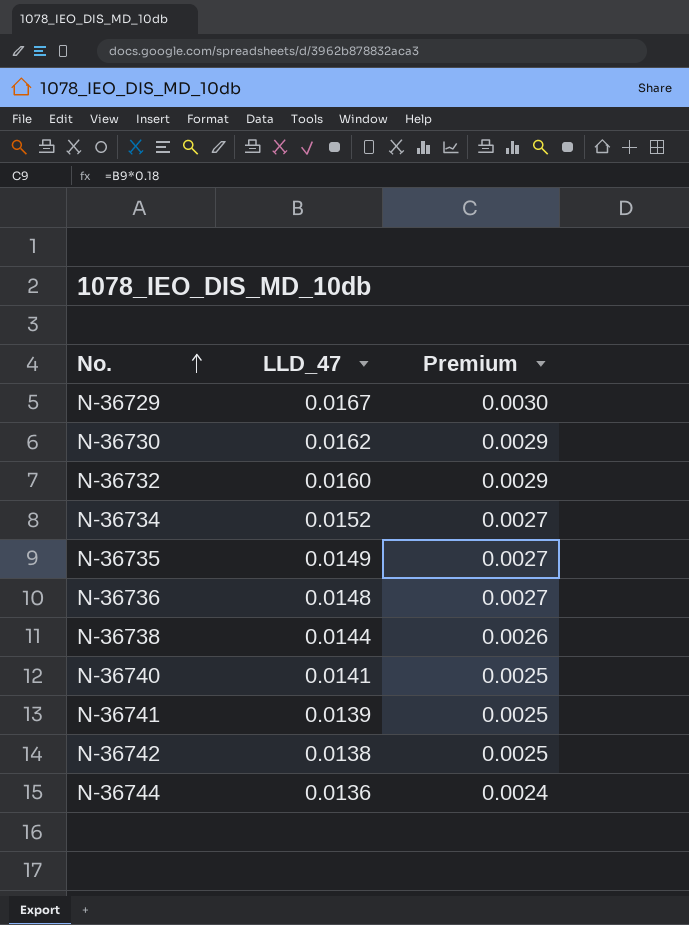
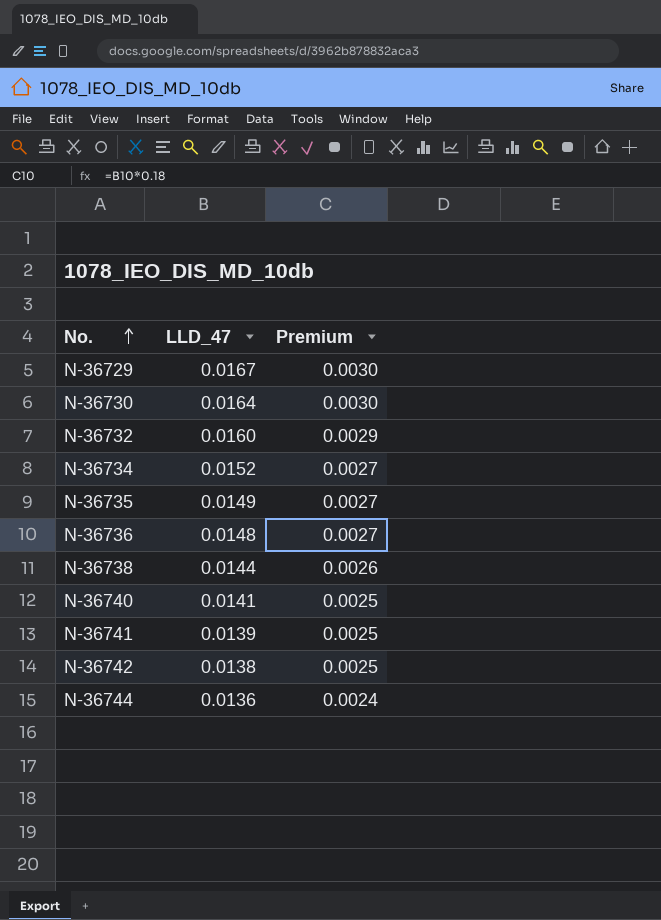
N-36730 | LLD_47: 0.0162 -> 0.0164
N-36730 | Premium: 0.0029 -> 0.0030

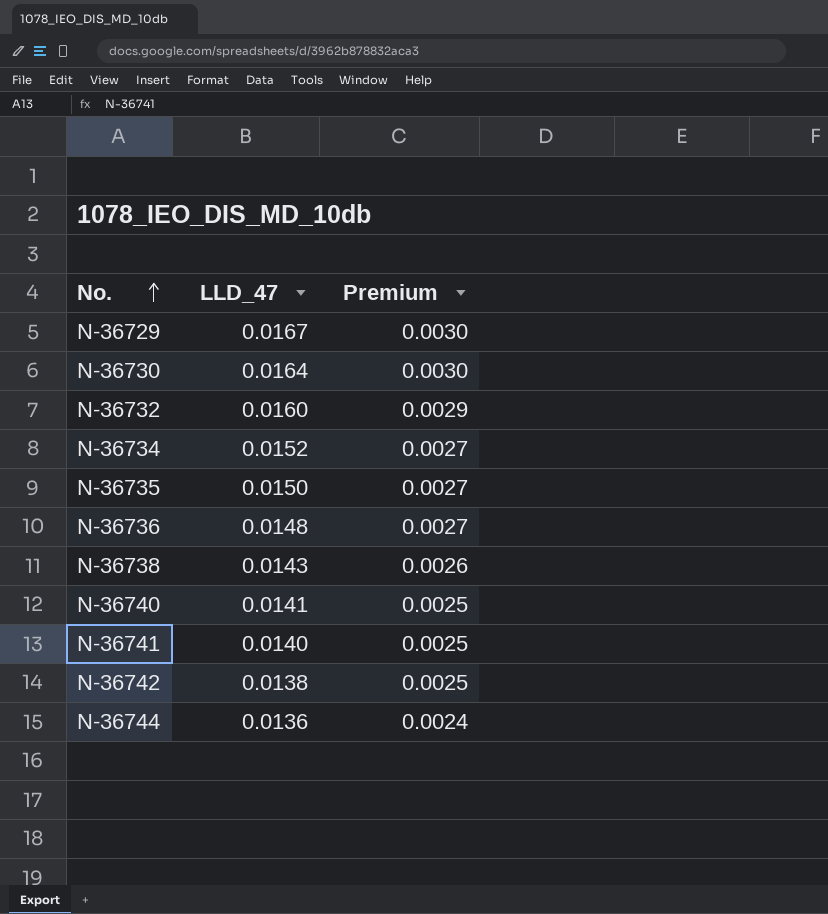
N-36735 | LLD_47: 0.0149 -> 0.0150
N-36738 | LLD_47: 0.0144 -> 0.0143
N-36741 | LLD_47: 0.0139 -> 0.0140

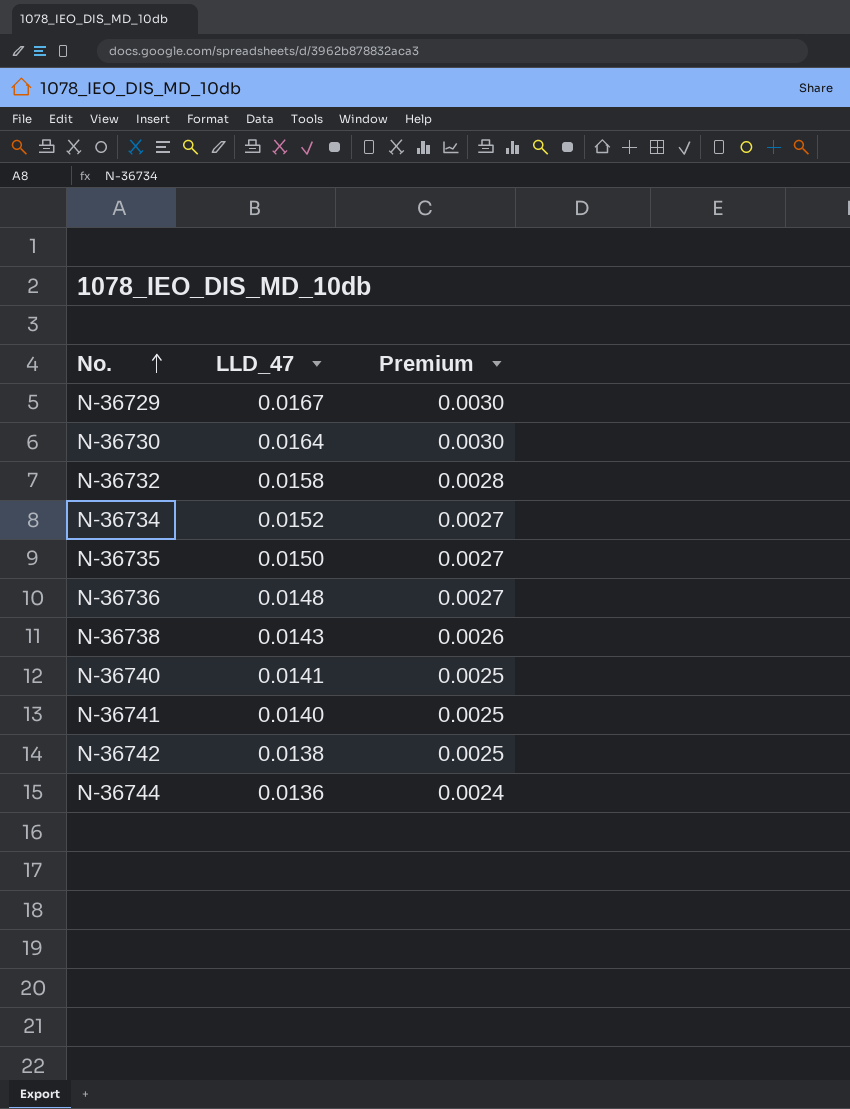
N-36732 | LLD_47: 0.0160 -> 0.0158
N-36732 | Premium: 0.0029 -> 0.0028

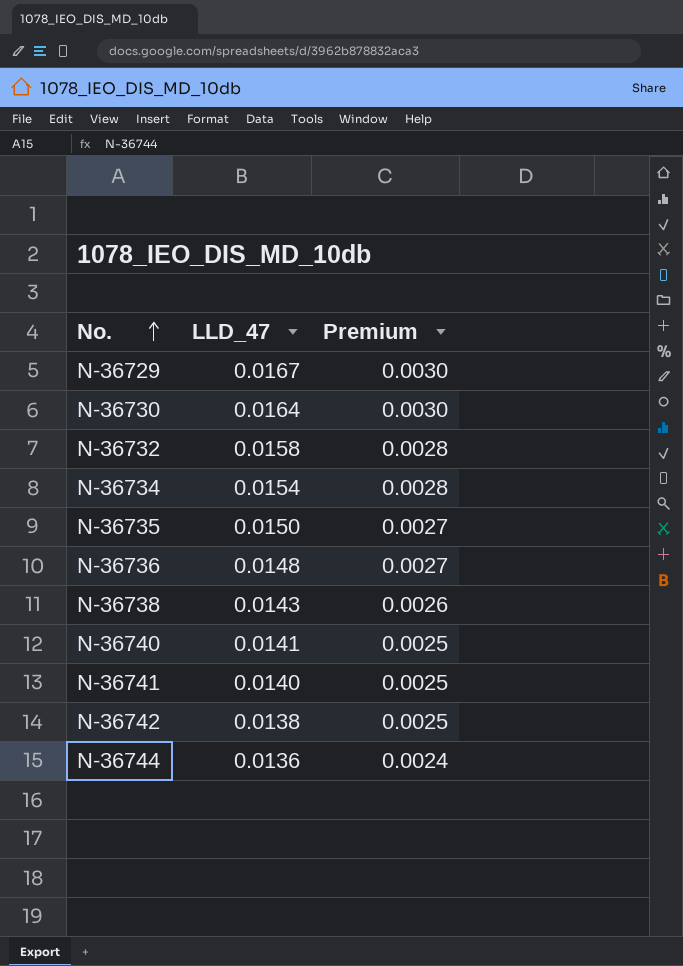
N-36734 | LLD_47: 0.0152 -> 0.0154
N-36734 | Premium: 0.0027 -> 0.0028

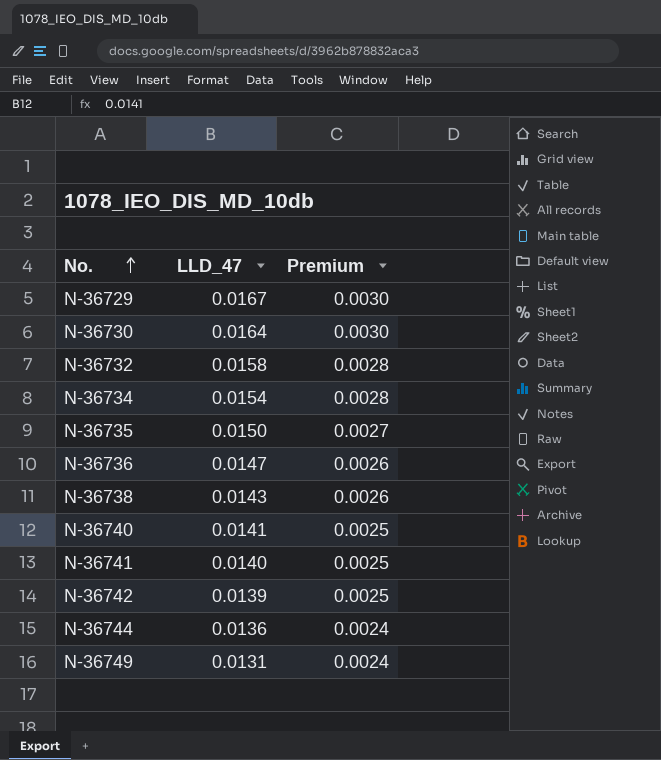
N-36736 | LLD_47: 0.0148 -> 0.0147
N-36736 | Premium: 0.0027 -> 0.0026
N-36742 | LLD_47: 0.0138 -> 0.0139
row N-36749: none -> 0.0131 | 0.0024

